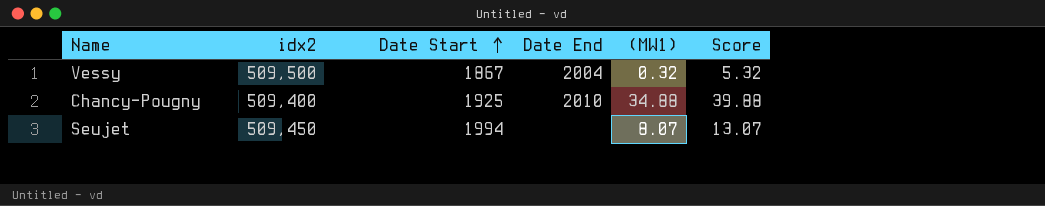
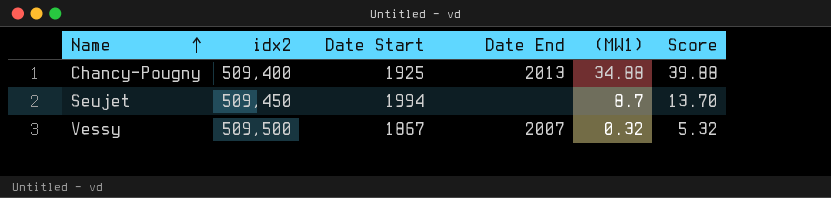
row order: Date Start ascending -> Name ascending
Chancy-Pougny | Date End: 2010 -> 2013
Seujet | (MW1): 8.07 -> 8.7
Seujet | Score: 13.07 -> 13.70
Vessy | Date End: 2004 -> 2007

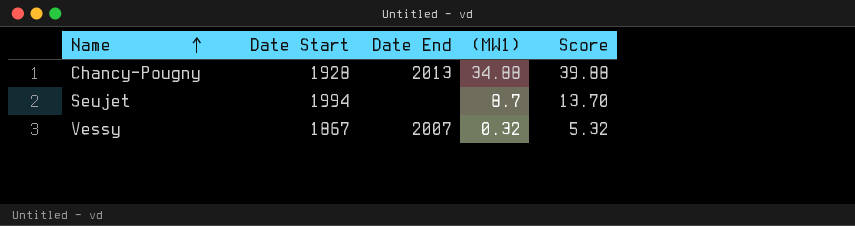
column idx2 | position: 2 -> none
Chancy-Pougny | Date Start: 1925 -> 1928

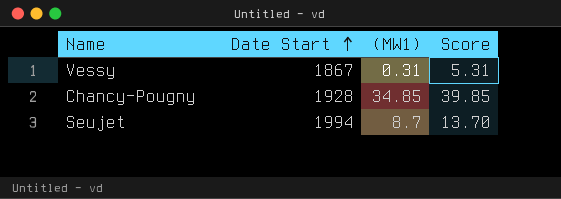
row order: Name ascending -> Date Start ascending
column Date End | position: 3 -> none
Vessy | (MW1): 0.32 -> 0.31
Vessy | Score: 5.32 -> 5.31
Chancy-Pougny | (MW1): 34.88 -> 34.85
Chancy-Pougny | Score: 39.88 -> 39.85

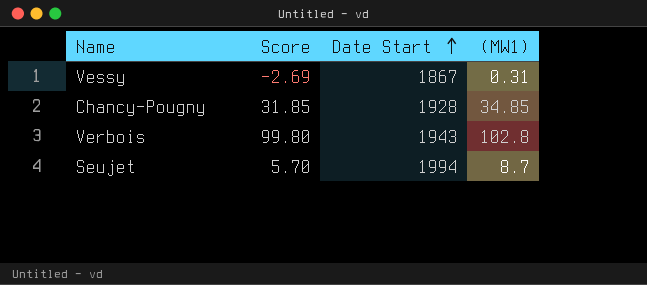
column Score | formula: [(MW1)] + 5 -> [(MW1)] - 3
column Score | position: 4 -> 2
row Verbois: none -> 99.80 | 1943 | 102.8

